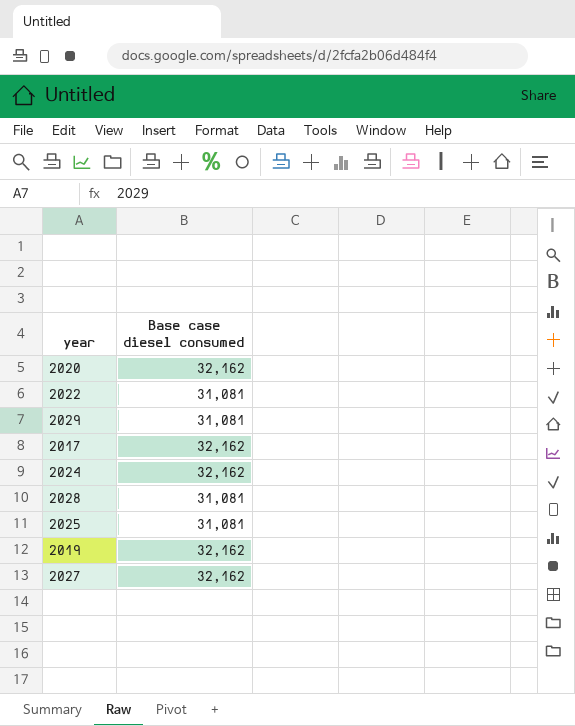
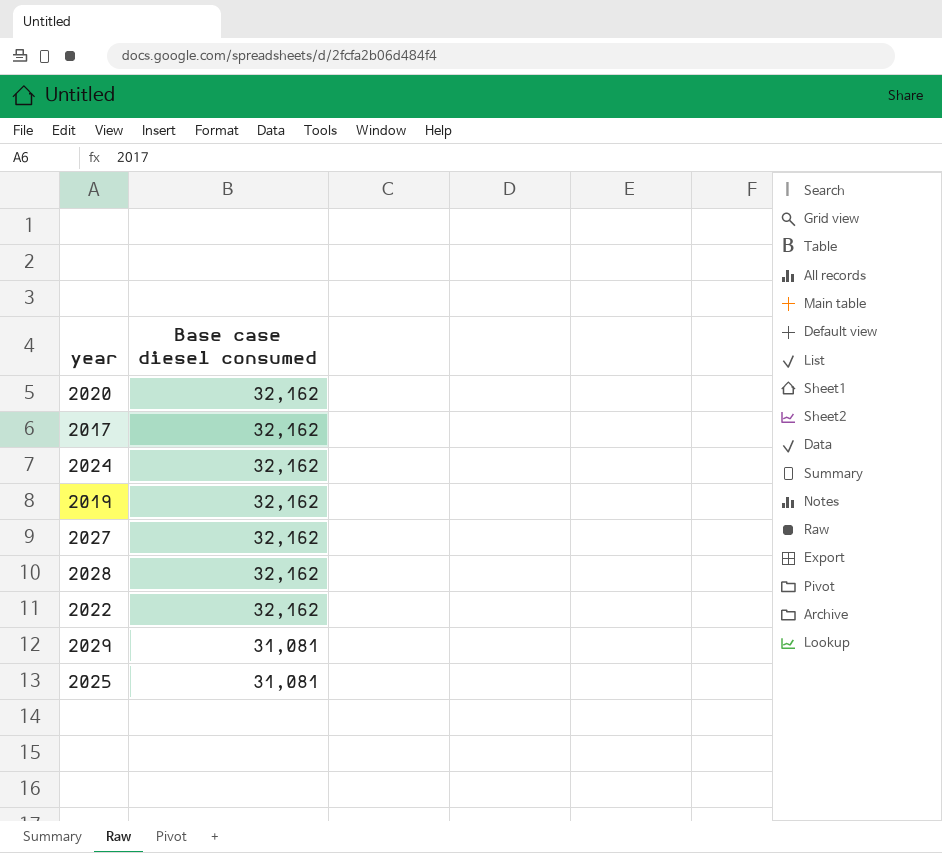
row order: none -> Base case diesel consumed descending
2028 | Base case diesel consumed: 31,081 -> 32,162
2022 | Base case diesel consumed: 31,081 -> 32,162

